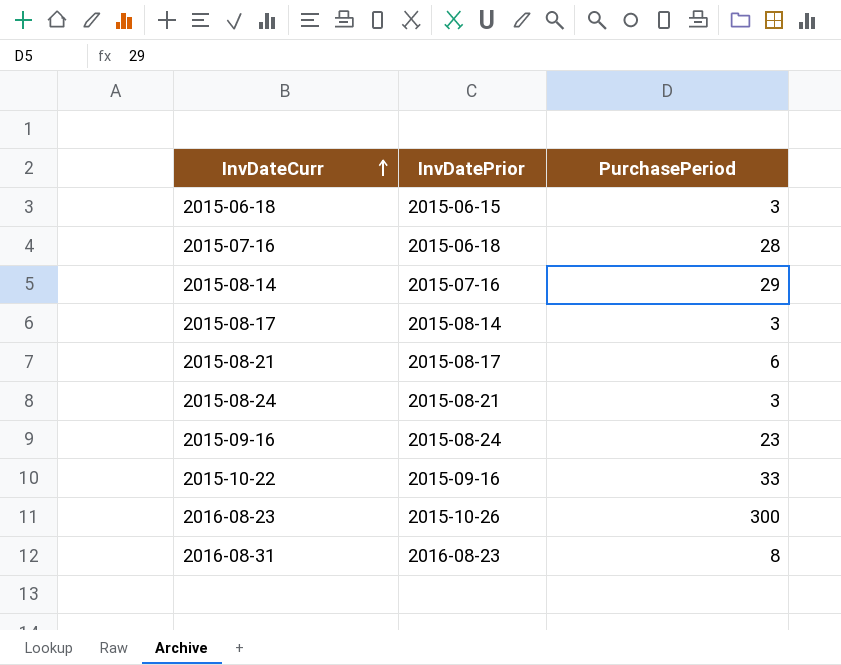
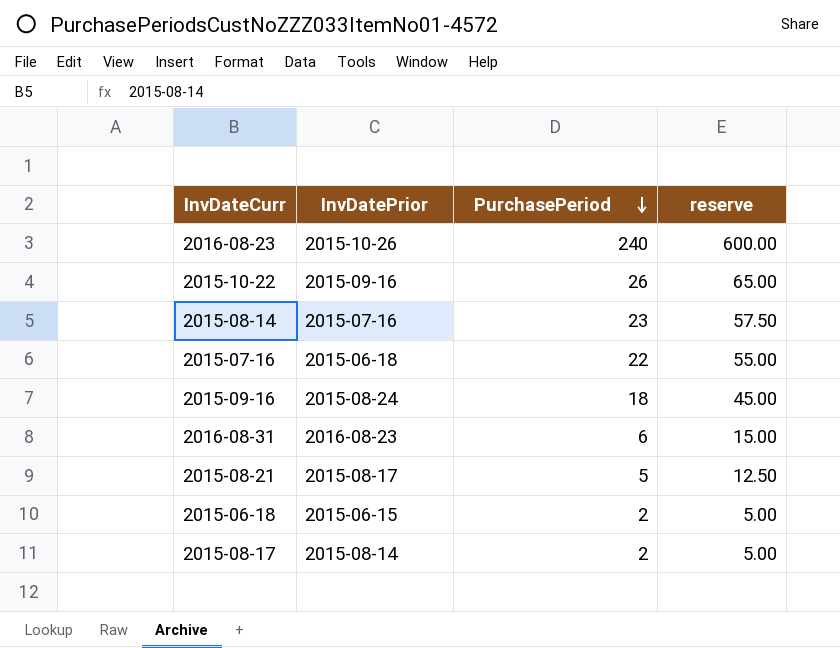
row order: InvDateCurr ascending -> PurchasePeriod descending
column reserve | formula: none -> [PurchasePeriod] * 2.5
row 2015-08-24: 2015-08-21 | 3 -> none
2016-08-23 | PurchasePeriod: 300 -> 240
2015-10-22 | PurchasePeriod: 33 -> 26
2015-08-14 | PurchasePeriod: 29 -> 23
2015-07-16 | PurchasePeriod: 28 -> 22
2015-09-16 | PurchasePeriod: 23 -> 18
2016-08-31 | PurchasePeriod: 8 -> 6
2015-08-21 | PurchasePeriod: 6 -> 5
2015-06-18 | PurchasePeriod: 3 -> 2
2015-08-17 | PurchasePeriod: 3 -> 2

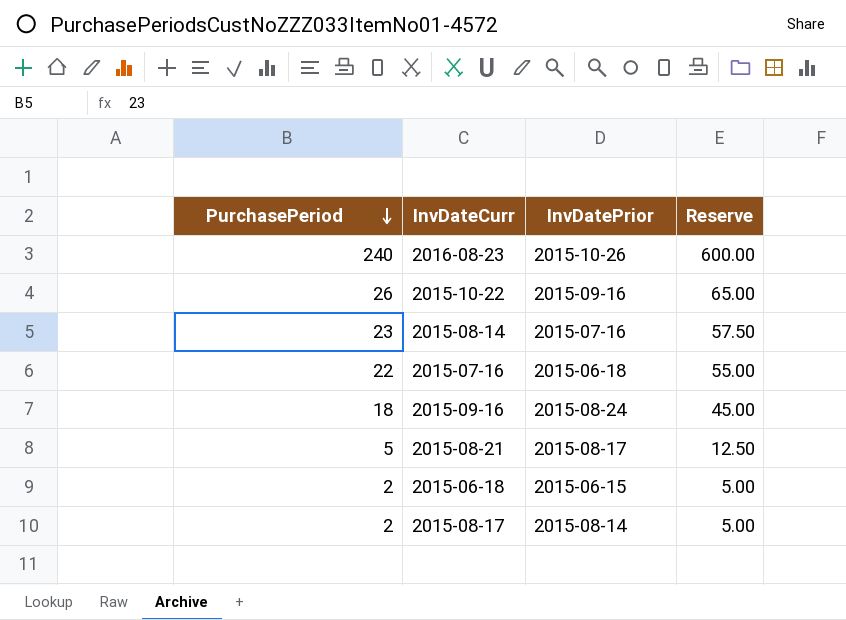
column PurchasePeriod | position: 3 -> 1
column name: reserve -> Reserve
row 2016-08-31: 2016-08-23 | 6 | 15.00 -> none

